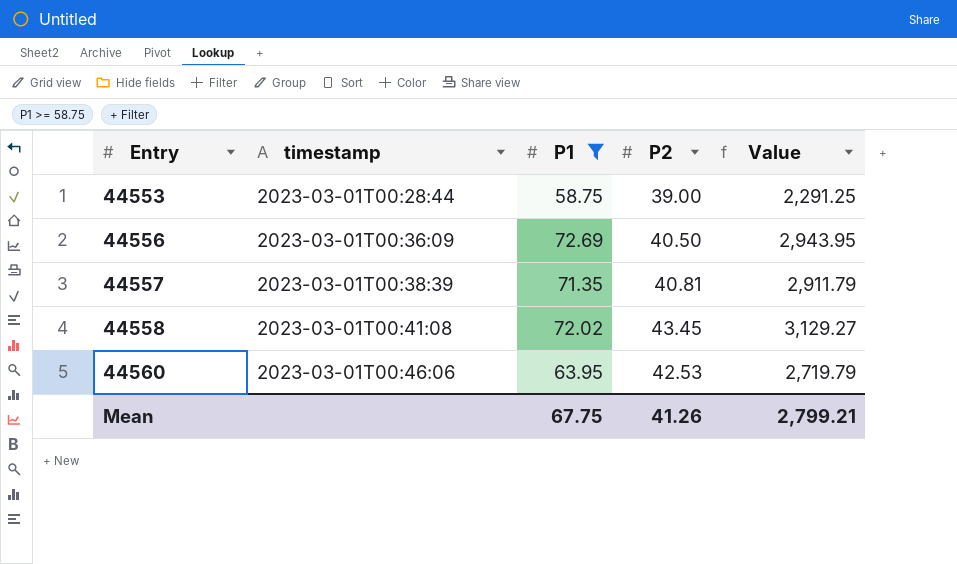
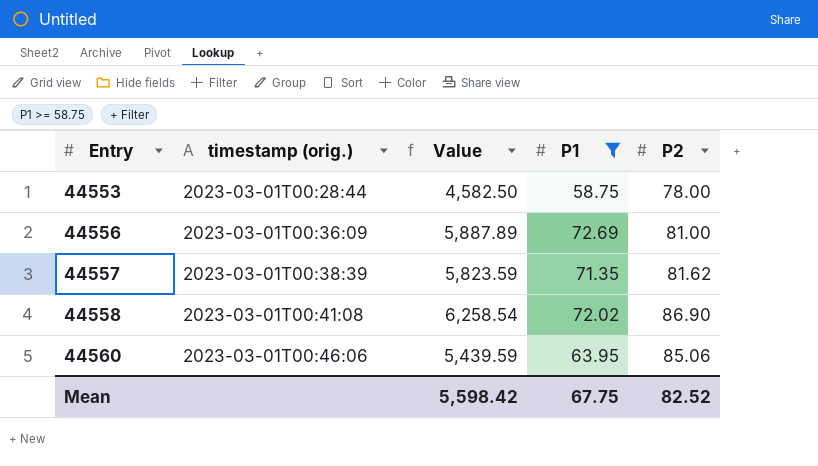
column name: timestamp -> timestamp (orig.)
column Value | position: 5 -> 3
44553 | Value: 2,291.25 -> 4,582.50
44553 | P2: 39.00 -> 78.00
44556 | Value: 2,943.95 -> 5,887.89
44556 | P2: 40.50 -> 81.00
44557 | Value: 2,911.79 -> 5,823.59
44557 | P2: 40.81 -> 81.62
44558 | Value: 3,129.27 -> 6,258.54
44558 | P2: 43.45 -> 86.90
44560 | Value: 2,719.79 -> 5,439.59
44560 | P2: 42.53 -> 85.06
Mean | Value: 2,799.21 -> 5,598.42
Mean | P2: 41.26 -> 82.52

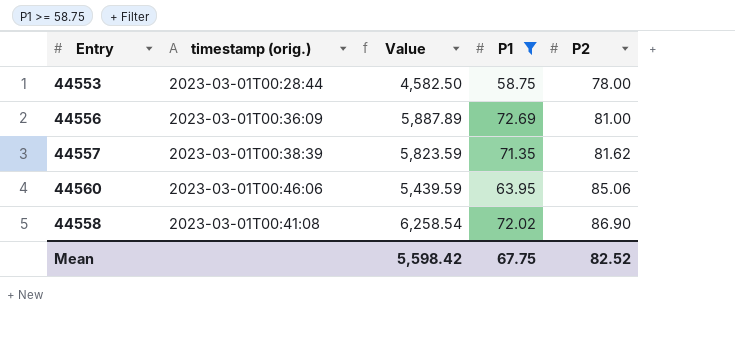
row order: Entry ascending -> P2 ascending

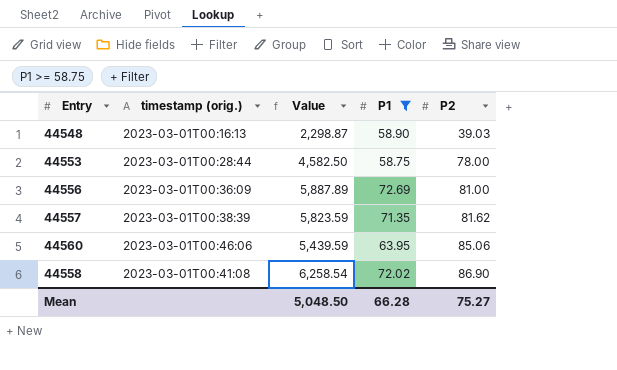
row 44548: none -> 2023-03-01T00:16:13 | 2,298.87 | 58.90 | 39.03
Mean | Value: 5,598.42 -> 5,048.50
Mean | P1: 67.75 -> 66.28
Mean | P2: 82.52 -> 75.27

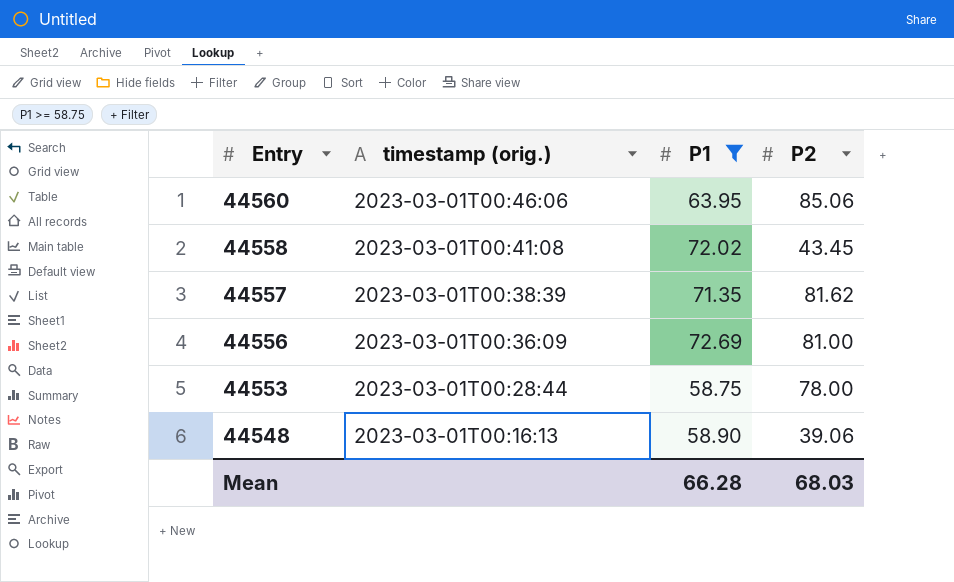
row order: P2 ascending -> Entry descending
column Value | formula: [P1] * [P2] -> none
44558 | P2: 86.90 -> 43.45
44548 | P2: 39.03 -> 39.06
Mean | P2: 75.27 -> 68.03

